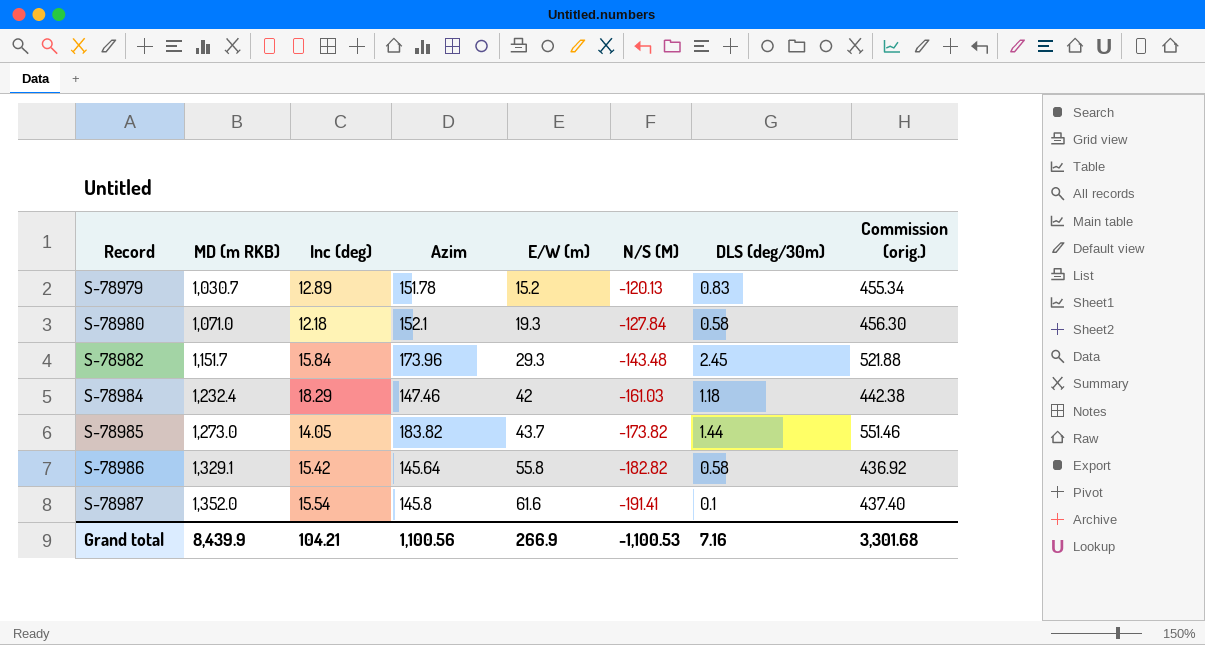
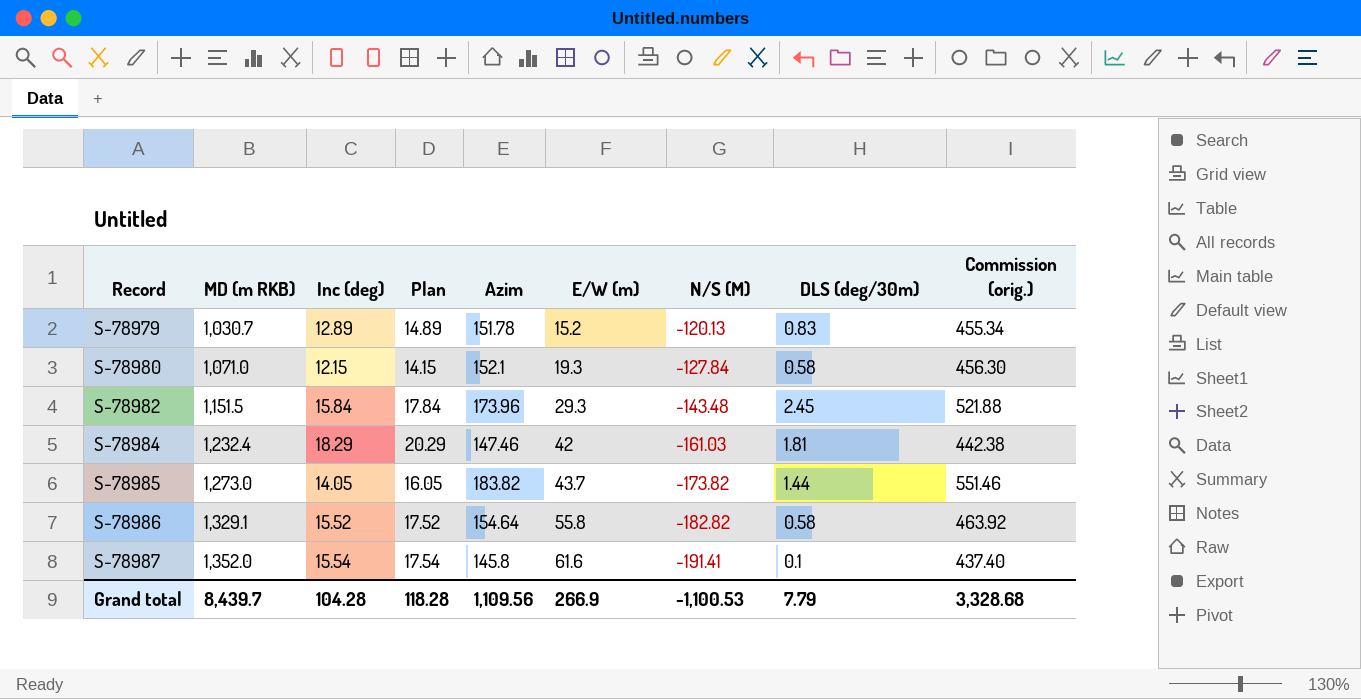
column Plan | formula: none -> [Inc (deg)] + 2
S-78980 | Inc (deg): 12.18 -> 12.15
S-78982 | MD (m RKB): 1,151.7 -> 1,151.5
S-78984 | DLS (deg/30m): 1.18 -> 1.81
S-78986 | Inc (deg): 15.42 -> 15.52
S-78986 | Azim: 145.64 -> 154.64
S-78986 | Commission (orig.): 436.92 -> 463.92
Grand total | MD (m RKB): 8,439.9 -> 8,439.7
Grand total | Inc (deg): 104.21 -> 104.28
Grand total | Azim: 1,100.56 -> 1,109.56
Grand total | DLS (deg/30m): 7.16 -> 7.79
Grand total | Commission (orig.): 3,301.68 -> 3,328.68

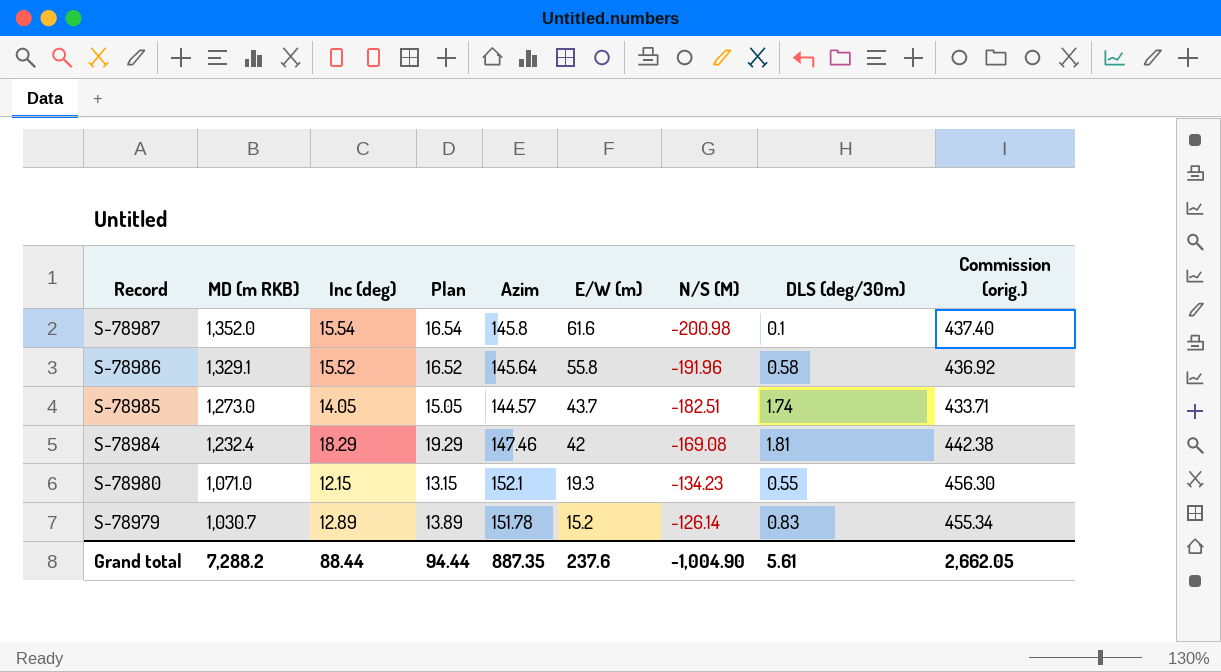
row order: Record ascending -> Record descending
column Plan | formula: [Inc (deg)] + 2 -> [Inc (deg)] + 1
row S-78982: 1,151.5 | 15.84 | 17.84 | 173.96 | 29.3 | -143.48 | 2.45 | 521.88 -> none
S-78987 | N/S (M): -191.41 -> -200.98
S-78986 | Azim: 154.64 -> 145.64
S-78986 | N/S (M): -182.82 -> -191.96
S-78986 | Commission (orig.): 463.92 -> 436.92
S-78985 | Azim: 183.82 -> 144.57
S-78985 | N/S (M): -173.82 -> -182.51
S-78985 | DLS (deg/30m): 1.44 -> 1.74
S-78985 | Commission (orig.): 551.46 -> 433.71
S-78984 | N/S (M): -161.03 -> -169.08
S-78980 | N/S (M): -127.84 -> -134.23
S-78980 | DLS (deg/30m): 0.58 -> 0.55
S-78979 | N/S (M): -120.13 -> -126.14
Grand total | MD (m RKB): 8,439.7 -> 7,288.2
Grand total | Inc (deg): 104.28 -> 88.44
Grand total | Plan: 118.28 -> 94.44
Grand total | Azim: 1,109.56 -> 887.35
Grand total | E/W (m): 266.9 -> 237.6
Grand total | N/S (M): -1,100.53 -> -1,004.90
Grand total | DLS (deg/30m): 7.79 -> 5.61
Grand total | Commission (orig.): 3,328.68 -> 2,662.05

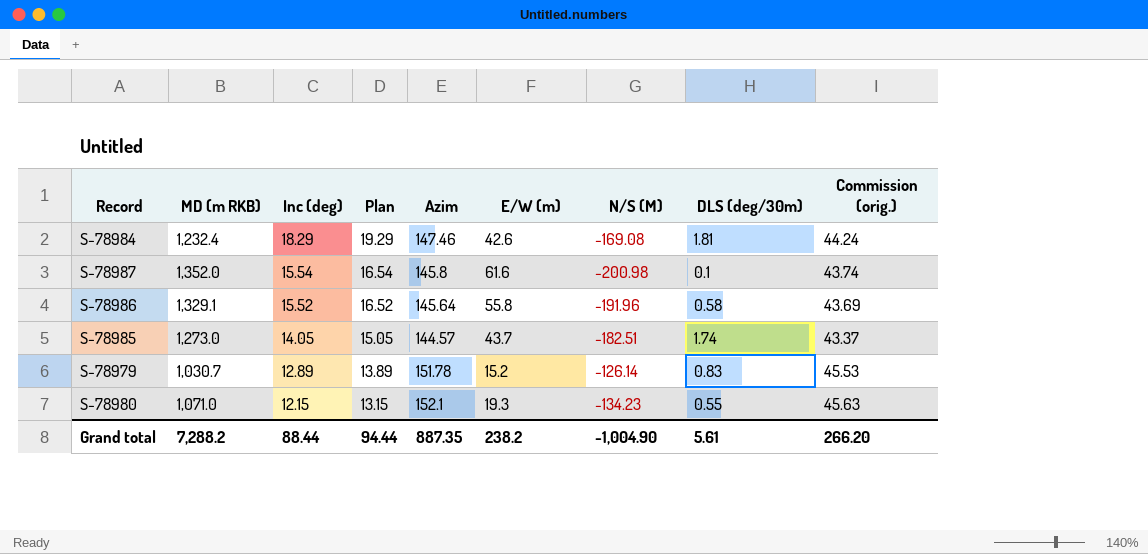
row order: Record descending -> Inc (deg) descending
column Commission (orig.) | formula: [Azim] * 3 -> [Azim] * 0.3
S-78984 | E/W (m): 42 -> 42.6
Grand total | E/W (m): 237.6 -> 238.2
Grand total | Commission (orig.): 2,662.05 -> 266.20

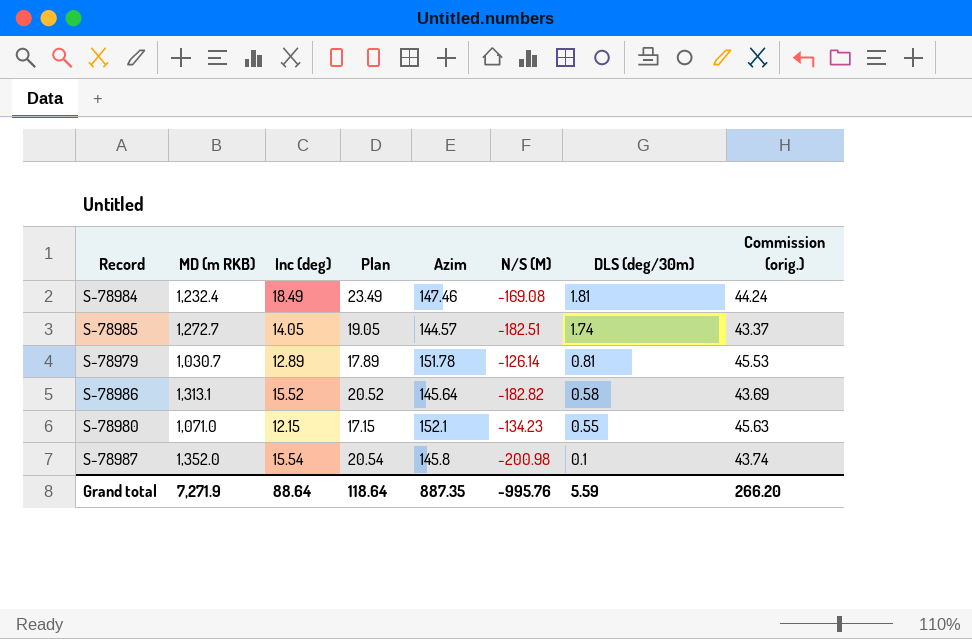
row order: Inc (deg) descending -> DLS (deg/30m) descending
column E/W (m) | position: 6 -> none
column Plan | formula: [Inc (deg)] + 1 -> [Inc (deg)] + 5
S-78984 | Inc (deg): 18.29 -> 18.49
S-78985 | MD (m RKB): 1,273.0 -> 1,272.7
S-78979 | DLS (deg/30m): 0.83 -> 0.81
S-78986 | MD (m RKB): 1,329.1 -> 1,313.1
S-78986 | N/S (M): -191.96 -> -182.82
Grand total | MD (m RKB): 7,288.2 -> 7,271.9
Grand total | Inc (deg): 88.44 -> 88.64
Grand total | Plan: 94.44 -> 118.64
Grand total | N/S (M): -1,004.90 -> -995.76
Grand total | DLS (deg/30m): 5.61 -> 5.59

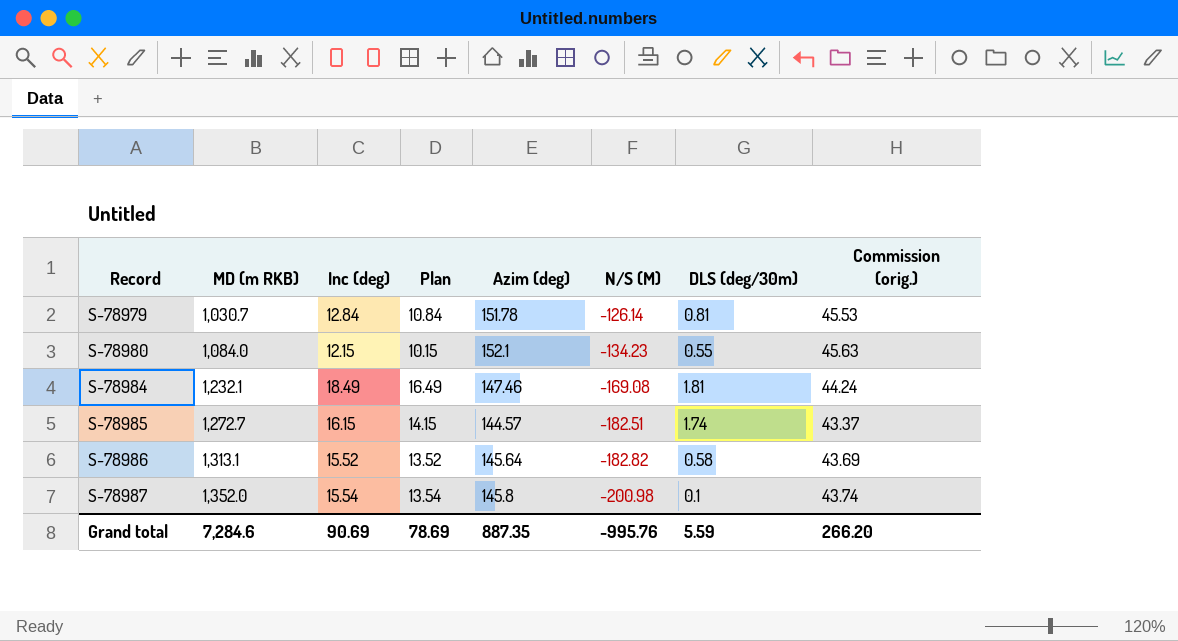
row order: DLS (deg/30m) descending -> Record ascending
column Plan | formula: [Inc (deg)] + 5 -> [Inc (deg)] - 2
column name: Azim -> Azim (deg)
S-78979 | Inc (deg): 12.89 -> 12.84
S-78980 | MD (m RKB): 1,071.0 -> 1,084.0
S-78984 | MD (m RKB): 1,232.4 -> 1,232.1
S-78985 | Inc (deg): 14.05 -> 16.15
Grand total | MD (m RKB): 7,271.9 -> 7,284.6
Grand total | Inc (deg): 88.64 -> 90.69
Grand total | Plan: 118.64 -> 78.69

